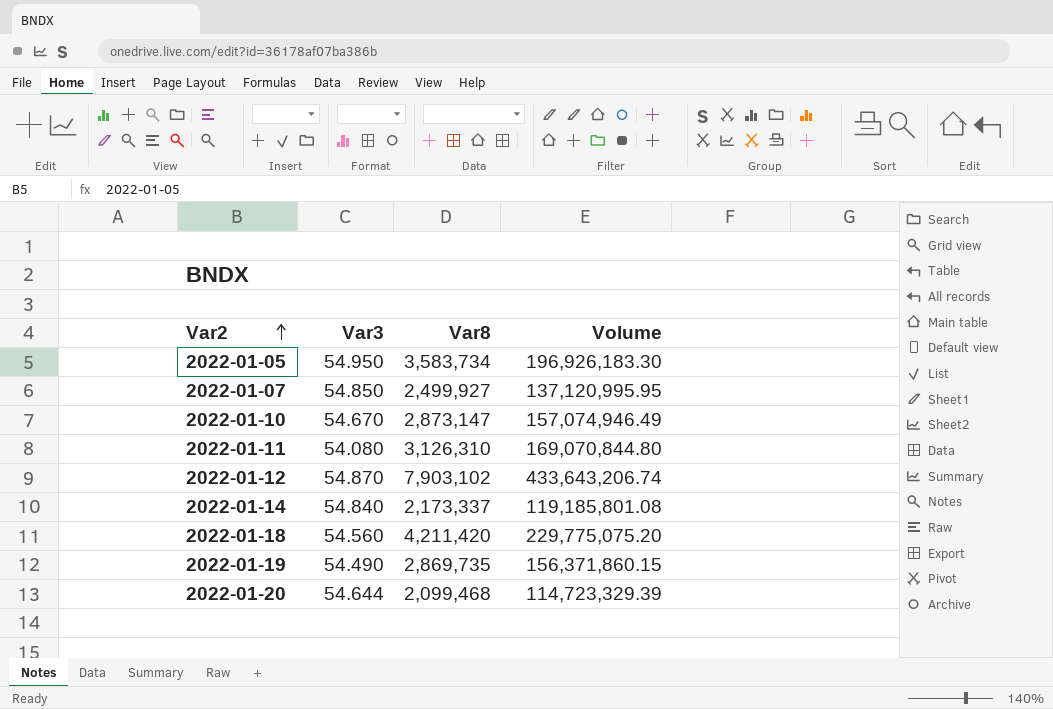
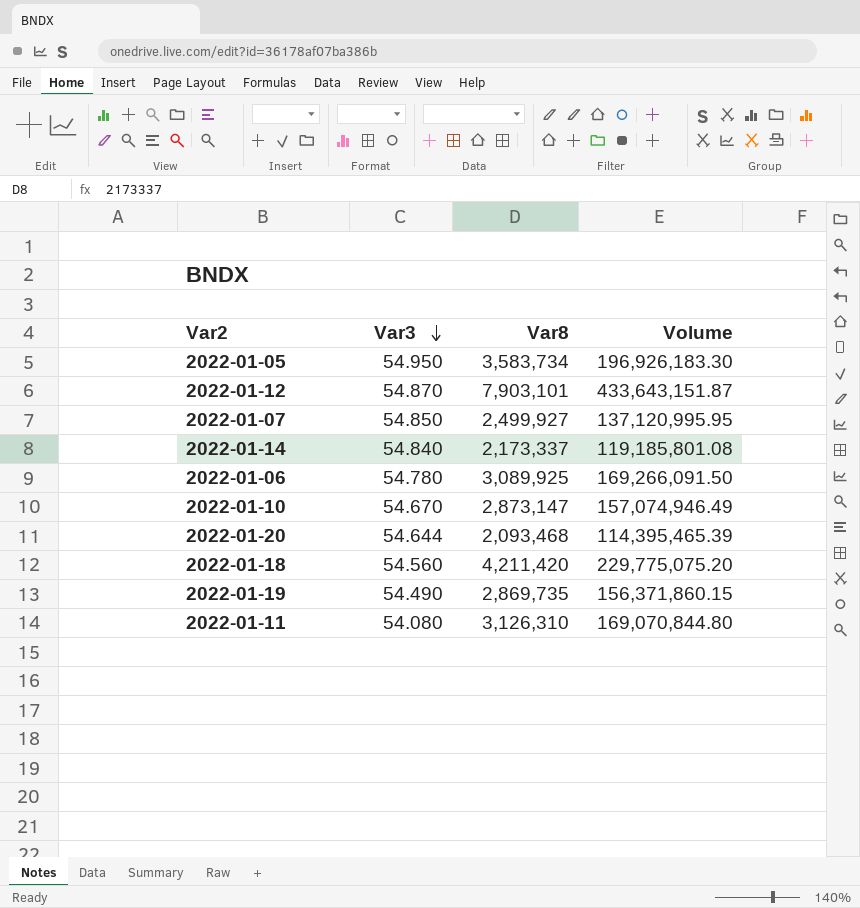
row order: Var2 ascending -> Var3 descending
2022-01-12 | Var8: 7,903,102 -> 7,903,101
2022-01-12 | Volume: 433,643,206.74 -> 433,643,151.87
row 2022-01-06: none -> 54.780 | 3,089,925 | 169,266,091.50
2022-01-20 | Var8: 2,099,468 -> 2,093,468
2022-01-20 | Volume: 114,723,329.39 -> 114,395,465.39

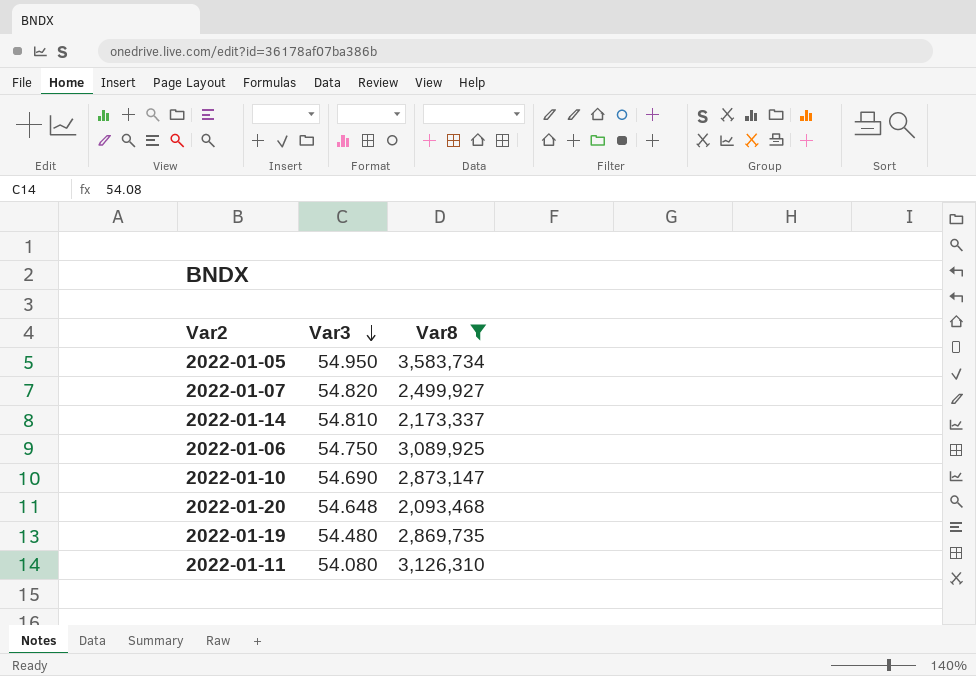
filter: none -> Var8 <= 3,583,734
column Volume | formula: [Var3] * [Var8] -> none
2022-01-07 | Var3: 54.850 -> 54.820
2022-01-14 | Var3: 54.840 -> 54.810
2022-01-06 | Var3: 54.780 -> 54.750
2022-01-10 | Var3: 54.670 -> 54.690
2022-01-20 | Var3: 54.644 -> 54.648
2022-01-19 | Var3: 54.490 -> 54.480

